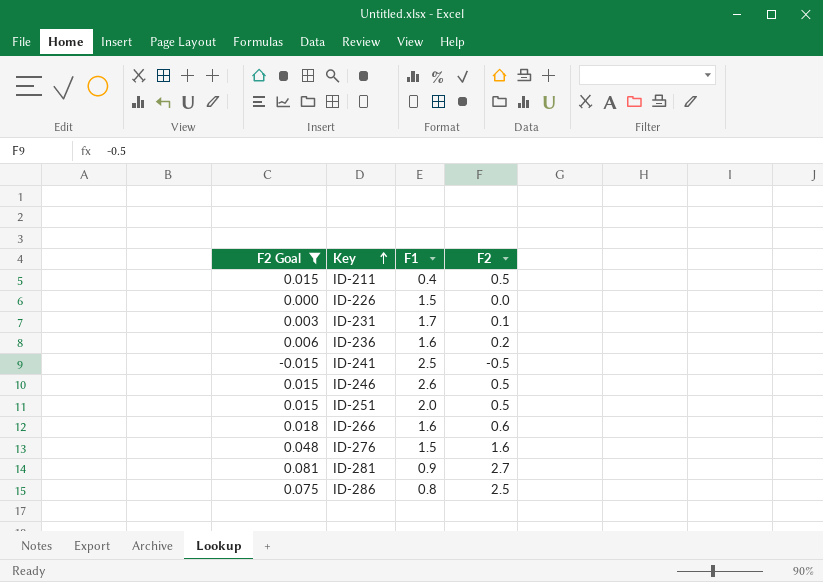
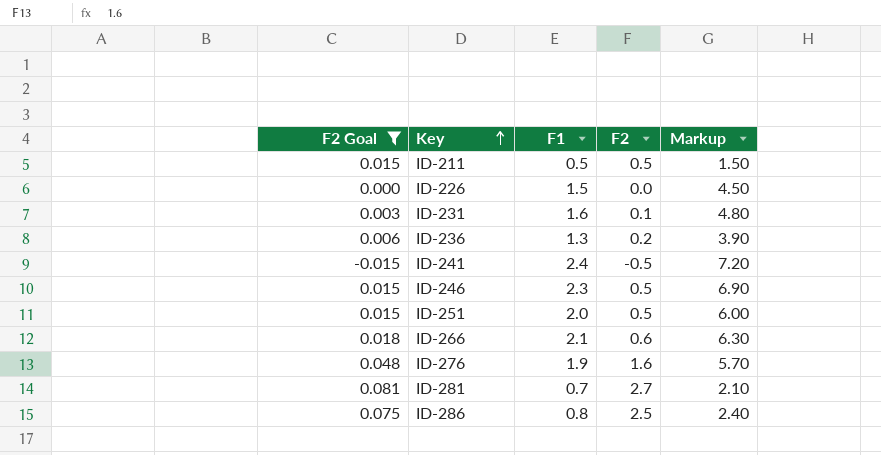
column Markup | formula: none -> [F1] * 3
ID-211 | F1: 0.4 -> 0.5
ID-231 | F1: 1.7 -> 1.6
ID-236 | F1: 1.6 -> 1.3
ID-241 | F1: 2.5 -> 2.4
ID-246 | F1: 2.6 -> 2.3
ID-266 | F1: 1.6 -> 2.1
ID-276 | F1: 1.5 -> 1.9
ID-281 | F1: 0.9 -> 0.7

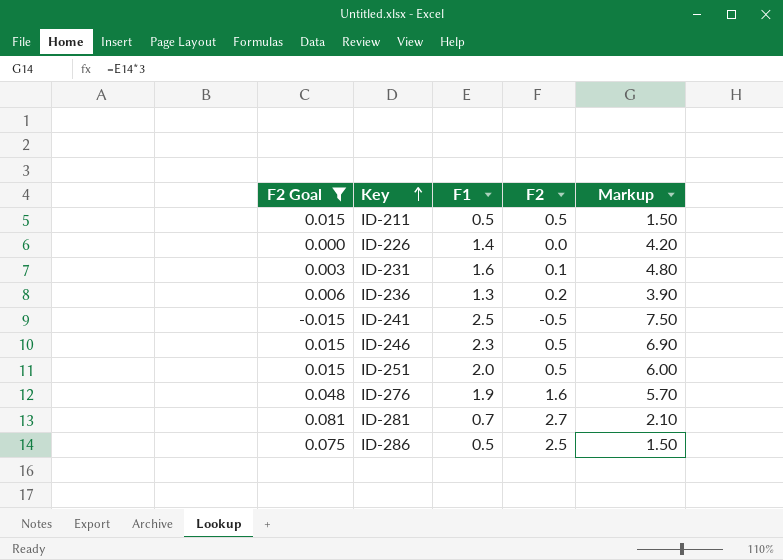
row ID-266: 0.018 | 2.1 | 0.6 | 6.30 -> none
ID-226 | F1: 1.5 -> 1.4
ID-226 | Markup: 4.50 -> 4.20
ID-241 | F1: 2.4 -> 2.5
ID-241 | Markup: 7.20 -> 7.50
ID-286 | F1: 0.8 -> 0.5
ID-286 | Markup: 2.40 -> 1.50

